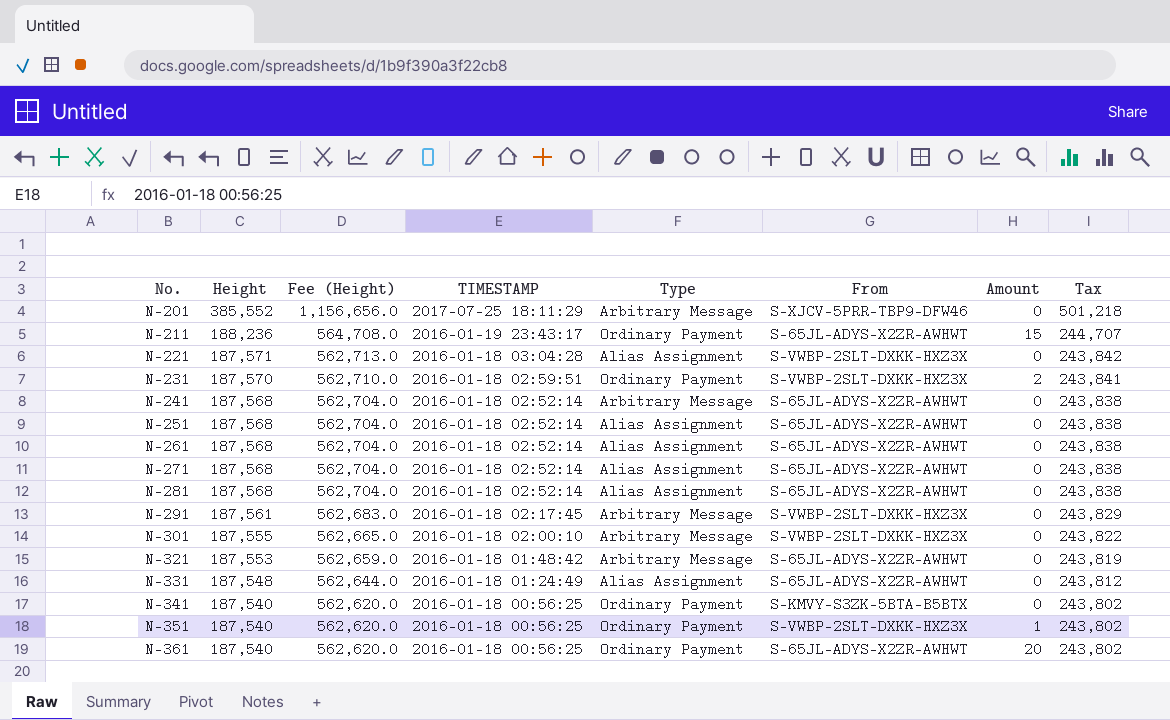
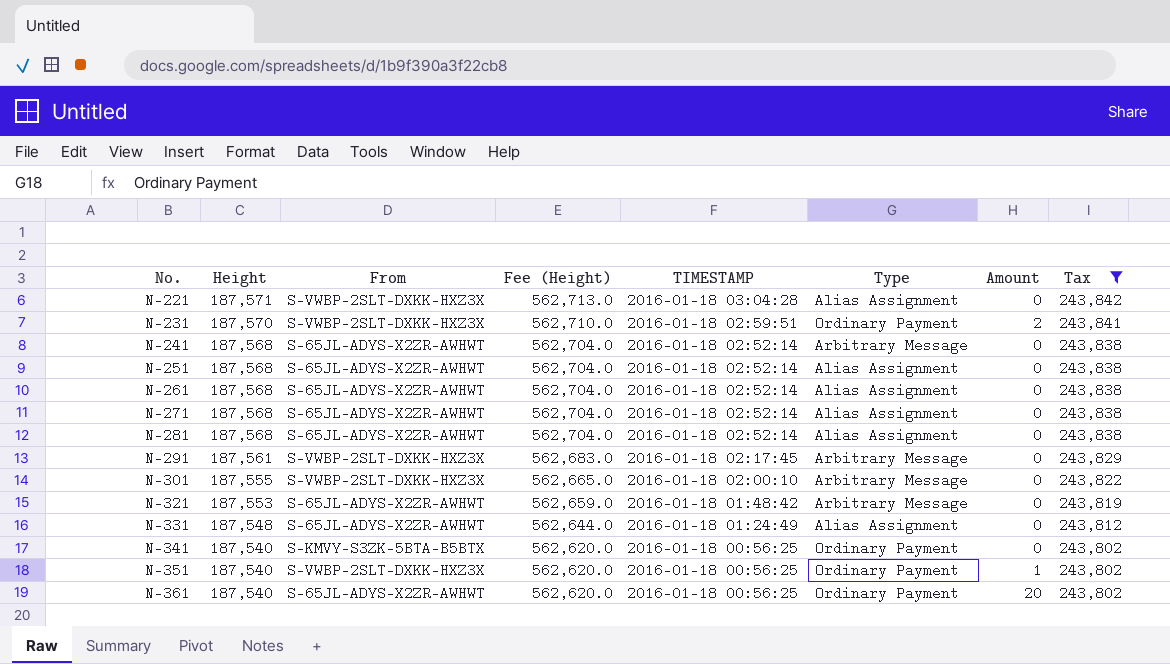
filter: none -> Tax <= 243,842
column From | position: 6 -> 3

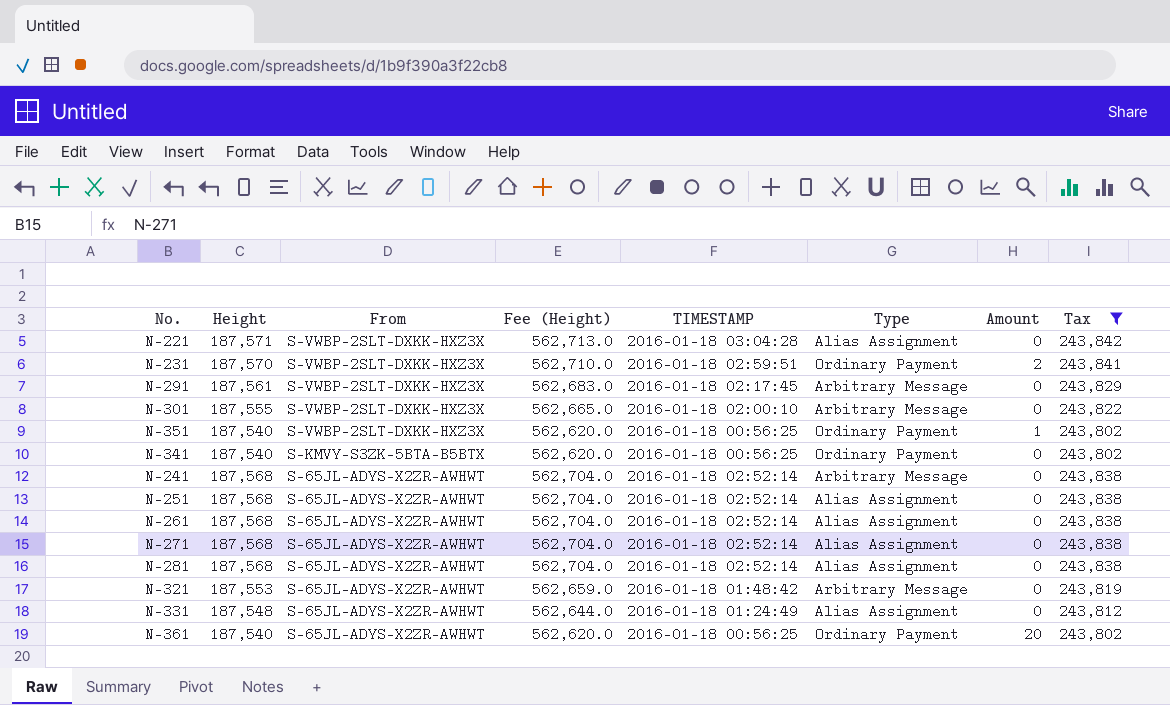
row order: No. ascending -> From descending

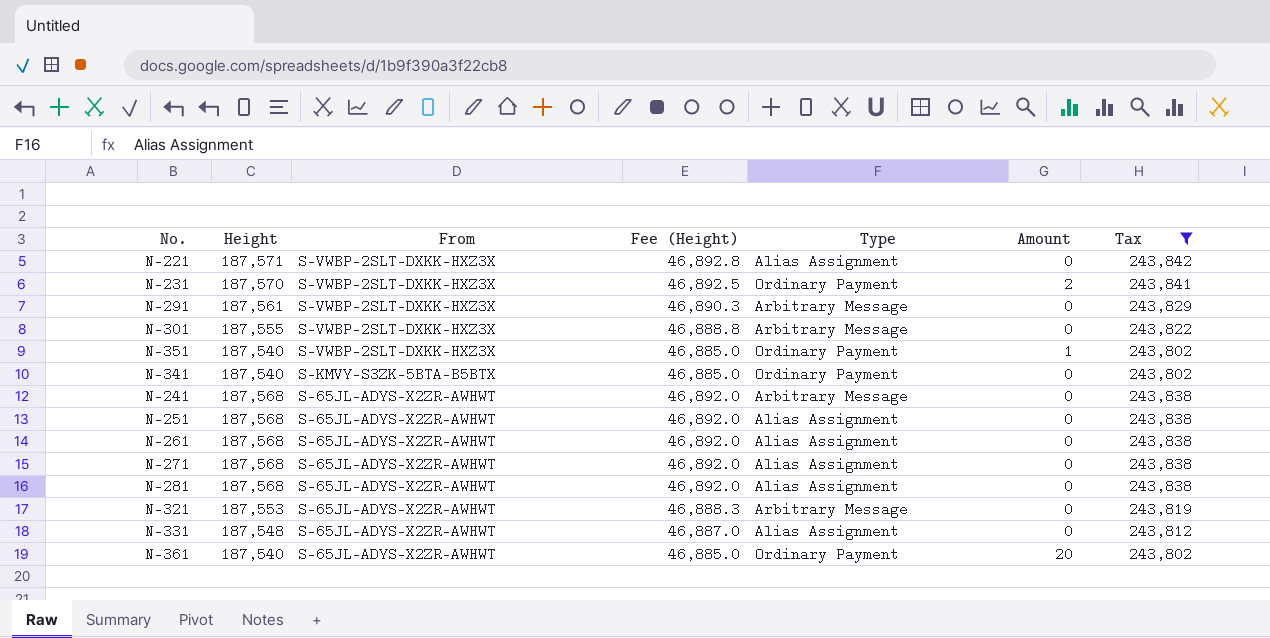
column TIMESTAMP | position: 5 -> none
column Fee (Height) | formula: [Height] * 3 -> [Height] * 0.25

